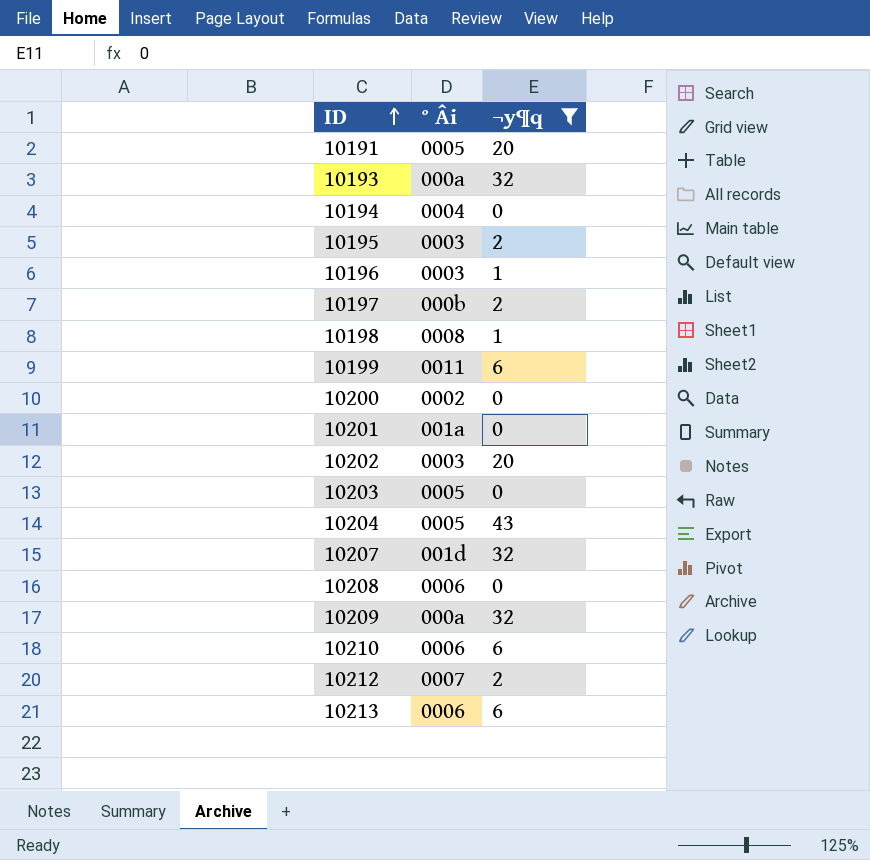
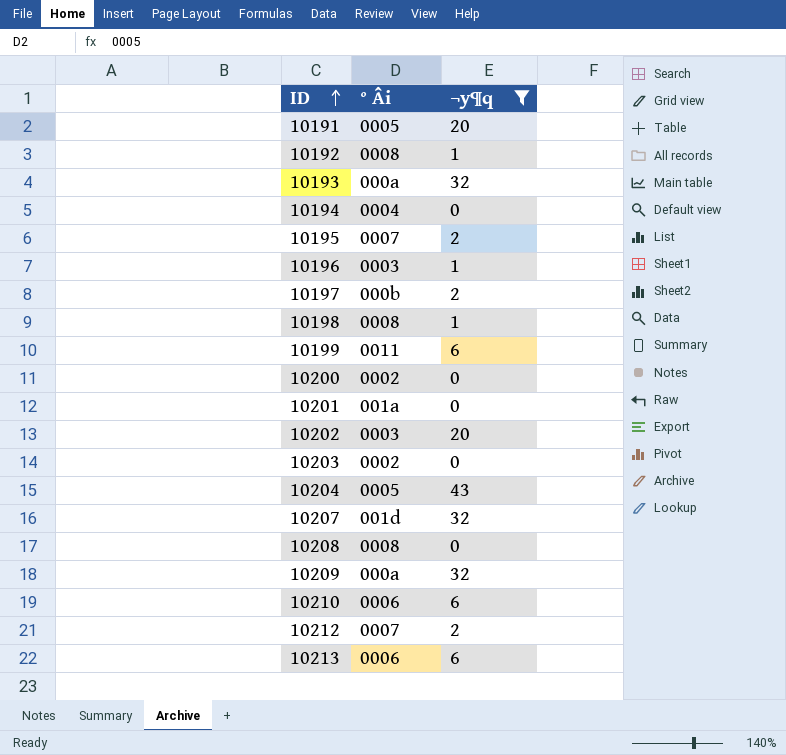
row 10192: none -> 0008 | 1
10195 | ° Âi: 0003 -> 0007
10203 | ° Âi: 0005 -> 0002
10208 | ° Âi: 0006 -> 0008

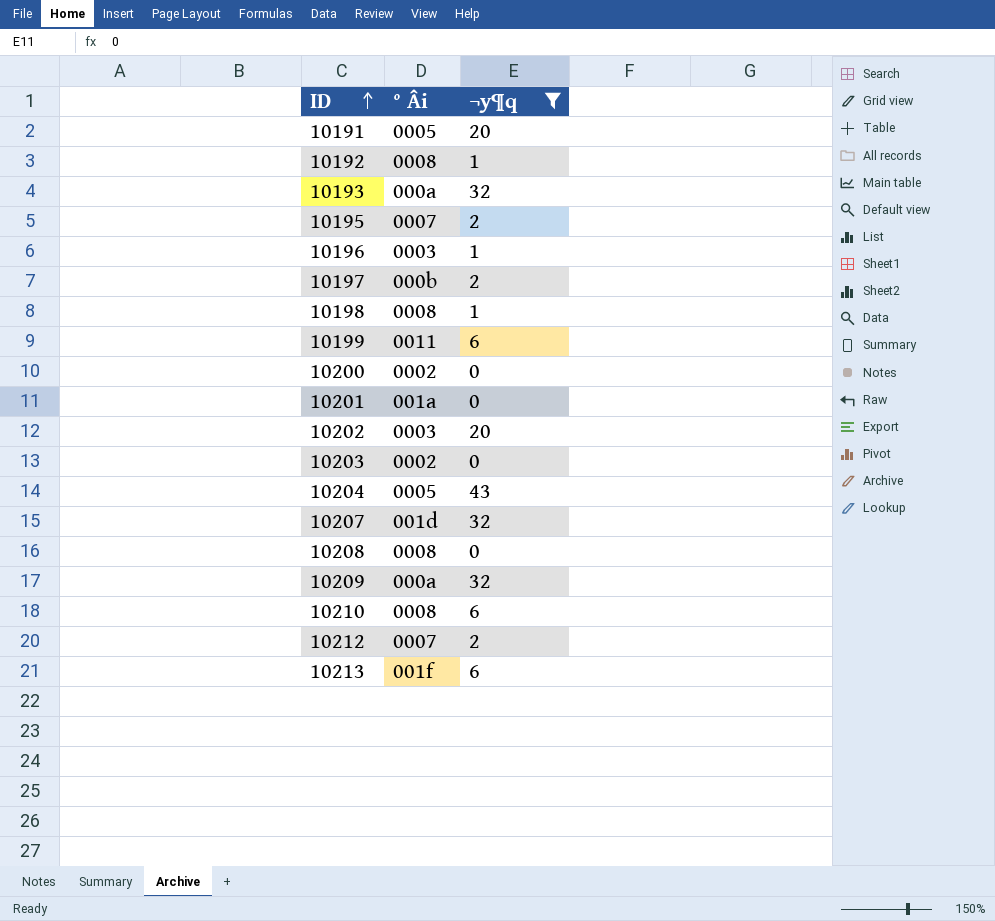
row 10194: 0004 | 0 -> none
10210 | ° Âi: 0006 -> 0008
10213 | ° Âi: 0006 -> 001f

